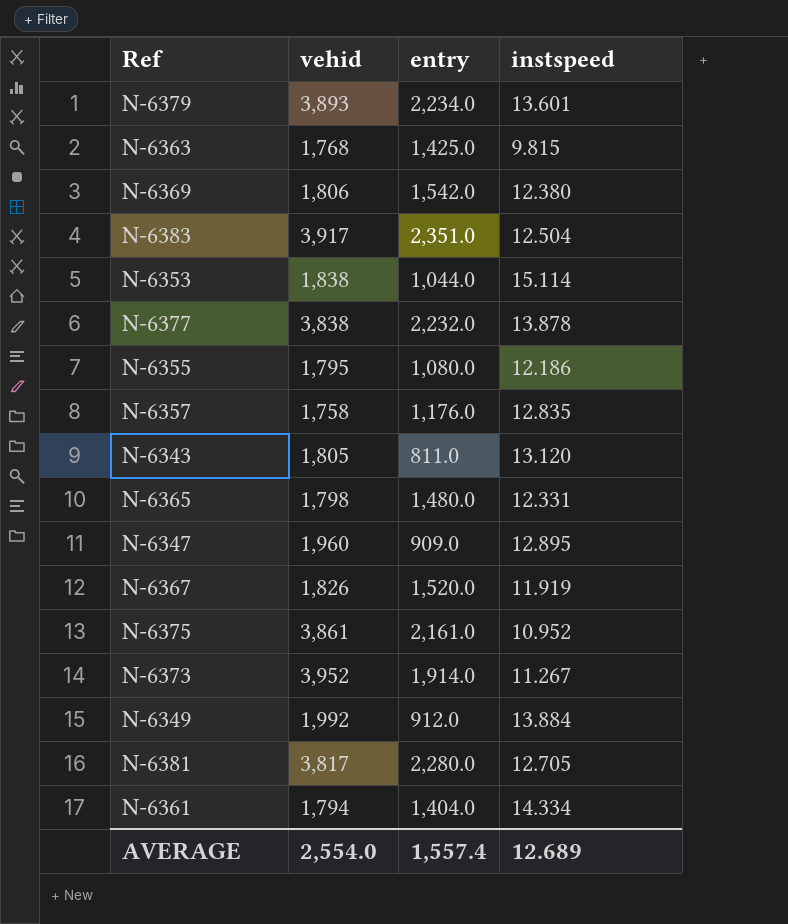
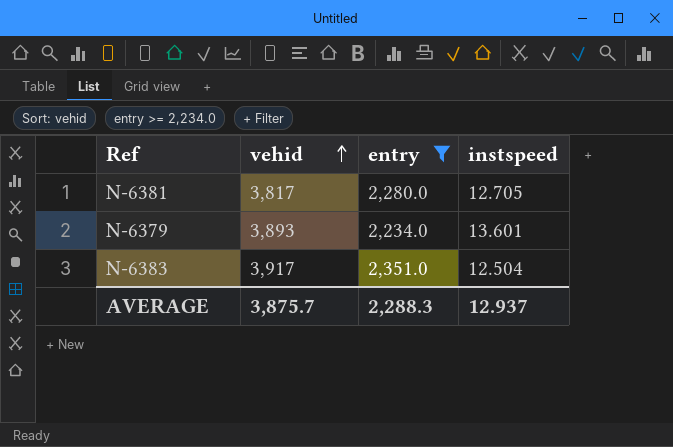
filter: none -> entry >= 2,234.0
row order: none -> vehid ascending
AVERAGE | vehid: 2,554.0 -> 3,875.7
AVERAGE | entry: 1,557.4 -> 2,288.3
AVERAGE | instspeed: 12.689 -> 12.937

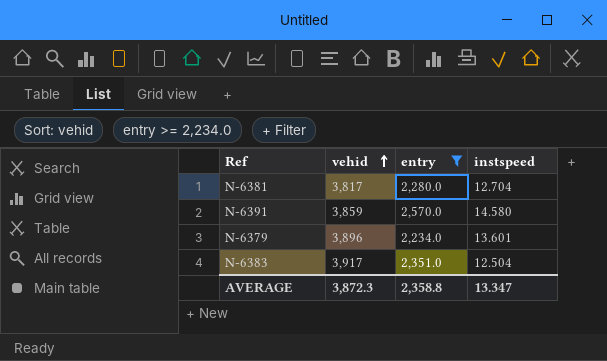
N-6381 | instspeed: 12.705 -> 12.704
row N-6391: none -> 3,859 | 2,570.0 | 14.580
N-6379 | vehid: 3,893 -> 3,896
AVERAGE | vehid: 3,875.7 -> 3,872.3
AVERAGE | entry: 2,288.3 -> 2,358.8
AVERAGE | instspeed: 12.937 -> 13.347

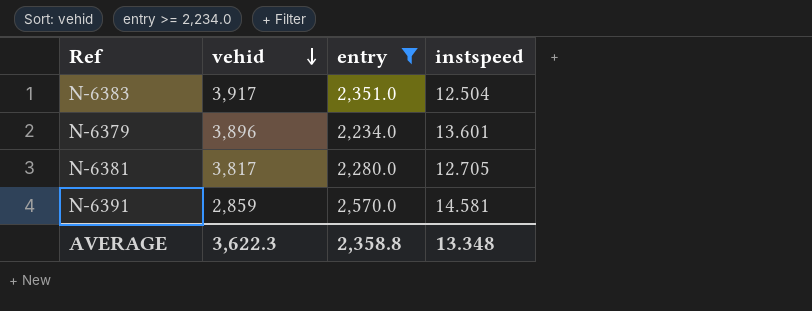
row order: vehid ascending -> vehid descending
N-6381 | instspeed: 12.704 -> 12.705
N-6391 | vehid: 3,859 -> 2,859
N-6391 | instspeed: 14.580 -> 14.581
AVERAGE | vehid: 3,872.3 -> 3,622.3
AVERAGE | instspeed: 13.347 -> 13.348

